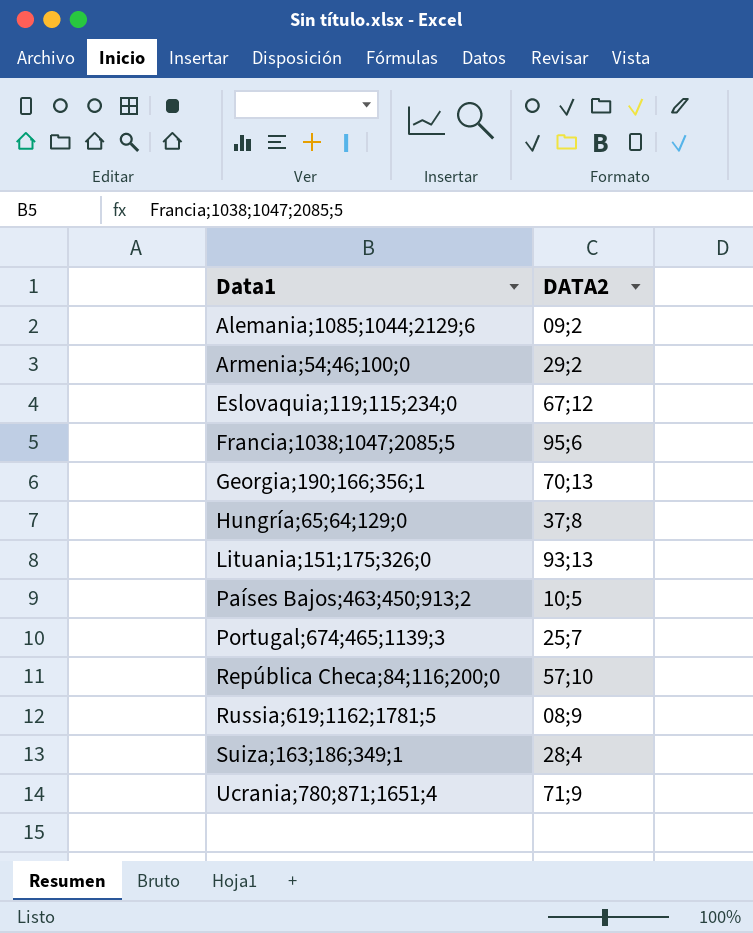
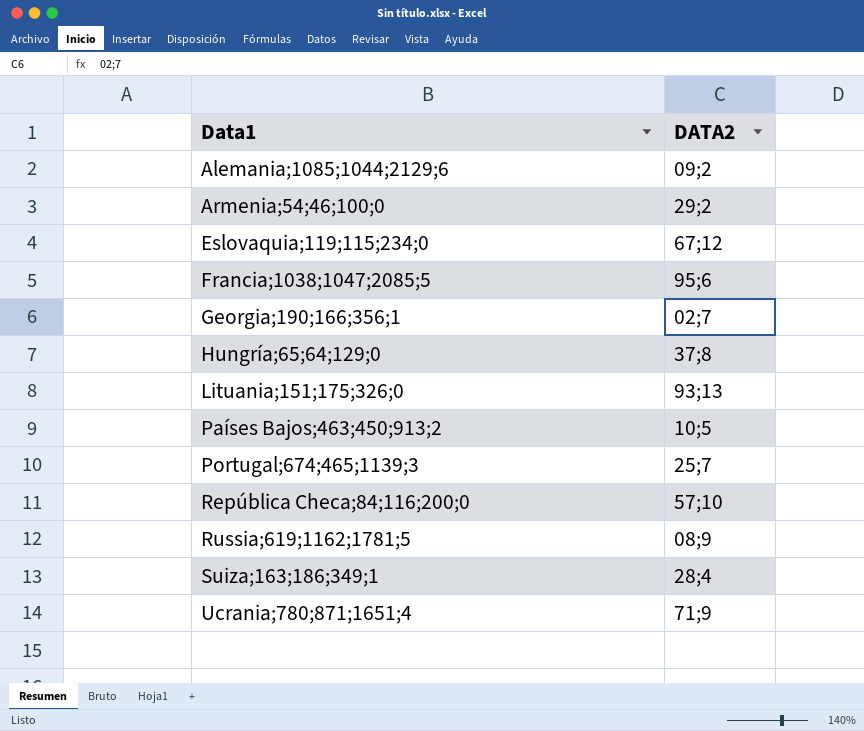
Georgia;190;166;356;1 | DATA2: 70;13 -> 02;7

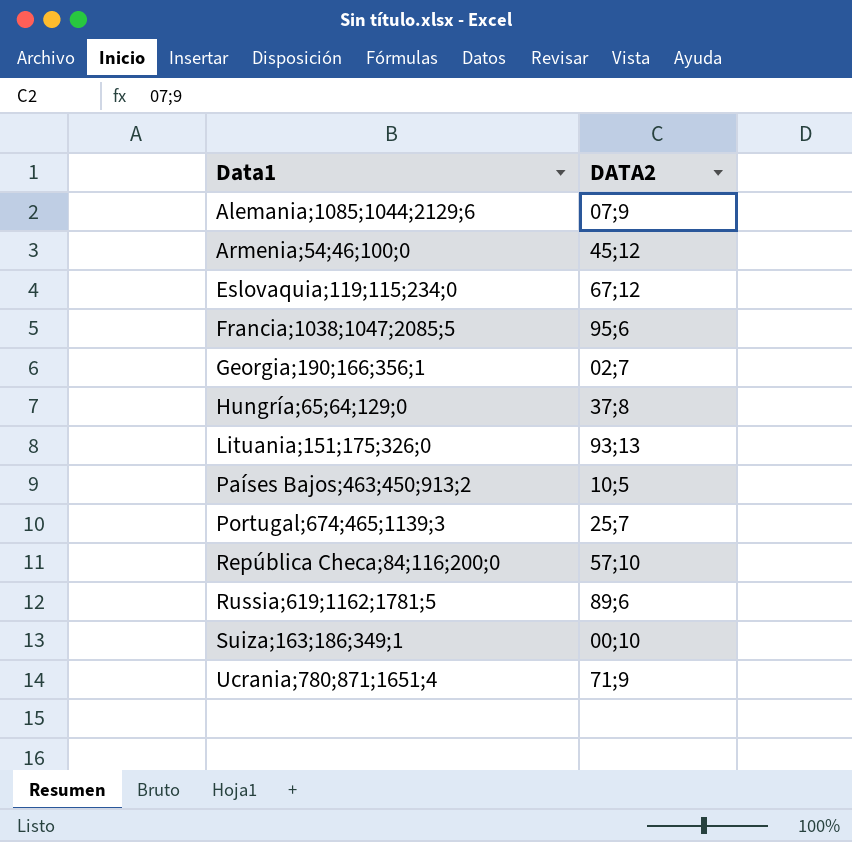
Alemania;1085;1044;2129;6 | DATA2: 09;2 -> 07;9
Armenia;54;46;100;0 | DATA2: 29;2 -> 45;12
Russia;619;1162;1781;5 | DATA2: 08;9 -> 89;6
Suiza;163;186;349;1 | DATA2: 28;4 -> 00;10

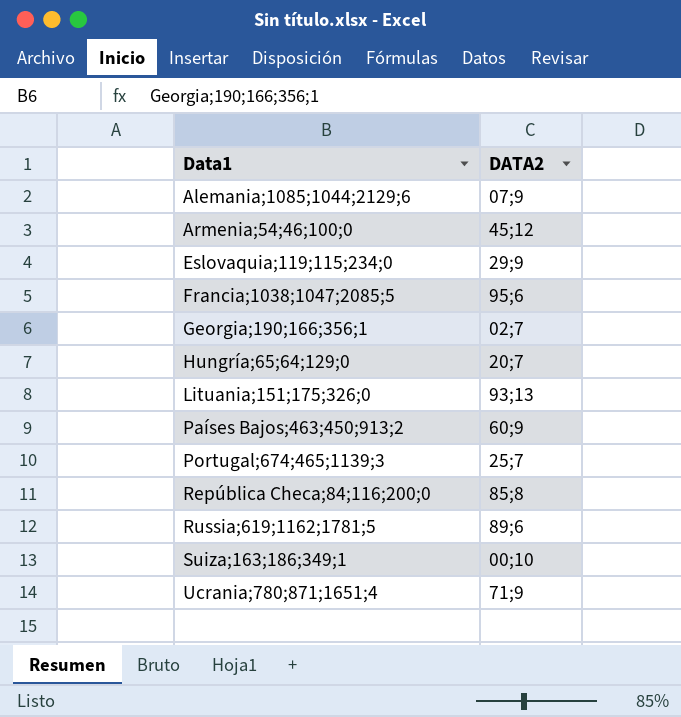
Eslovaquia;119;115;234;0 | DATA2: 67;12 -> 29;9
Hungría;65;64;129;0 | DATA2: 37;8 -> 20;7
Países Bajos;463;450;913;2 | DATA2: 10;5 -> 60;9
República Checa;84;116;200;0 | DATA2: 57;10 -> 85;8

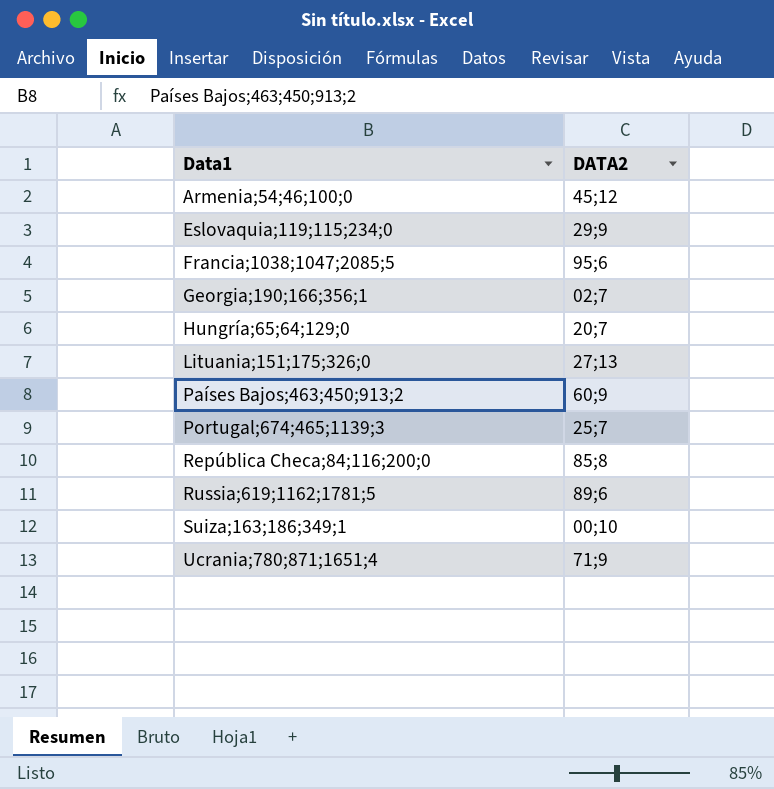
row Alemania;1085;1044;2129;6: 07;9 -> none
Lituania;151;175;326;0 | DATA2: 93;13 -> 27;13

